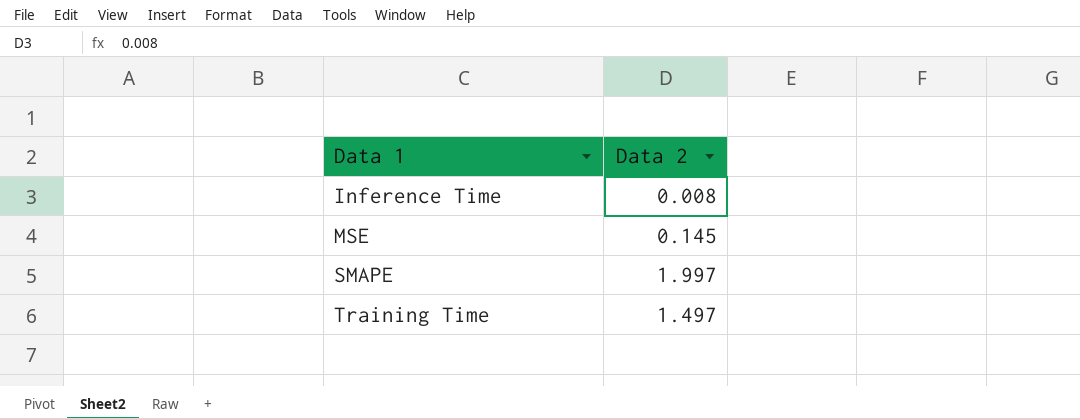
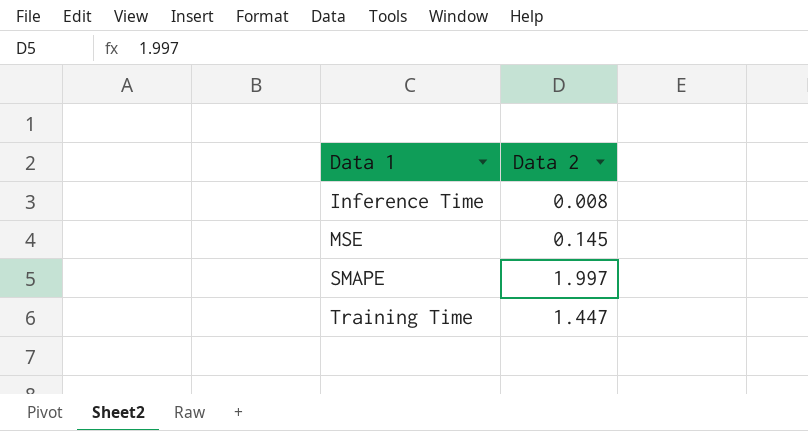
Training Time | Data 2: 1.497 -> 1.447

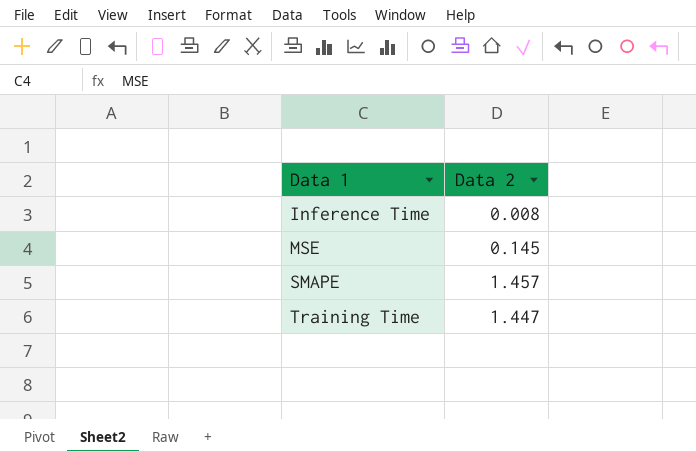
SMAPE | Data 2: 1.997 -> 1.457

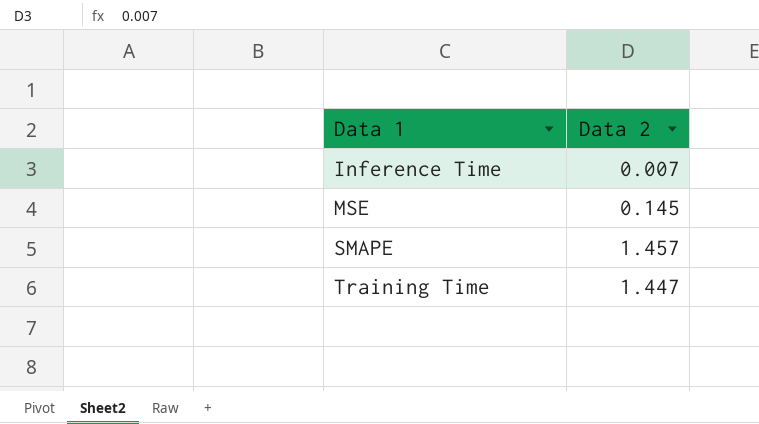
Inference Time | Data 2: 0.008 -> 0.007

